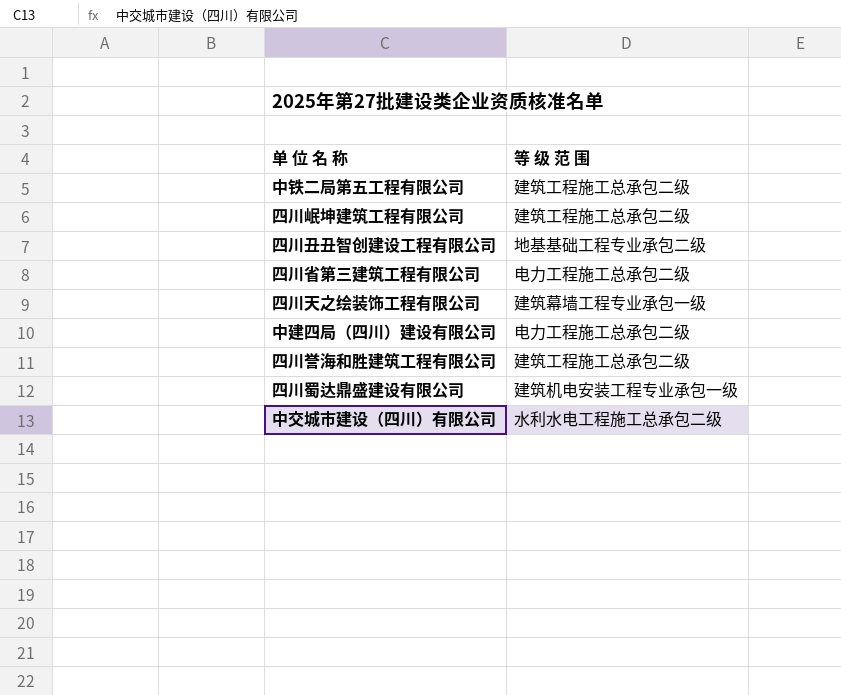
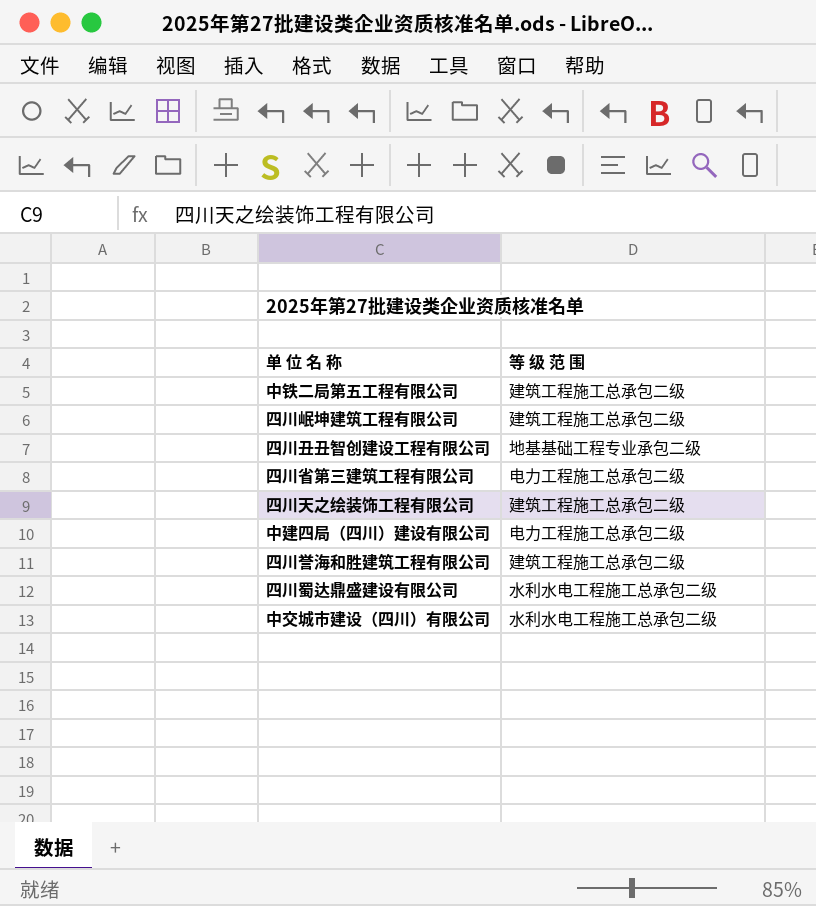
四川天之绘装饰工程有限公司 | 等 级 范 围: 建筑幕墙工程专业承包一级 -> 建筑工程施工总承包二级
四川蜀达鼎盛建设有限公司 | 等 级 范 围: 建筑机电安装工程专业承包一级 -> 水利水电工程施工总承包二级

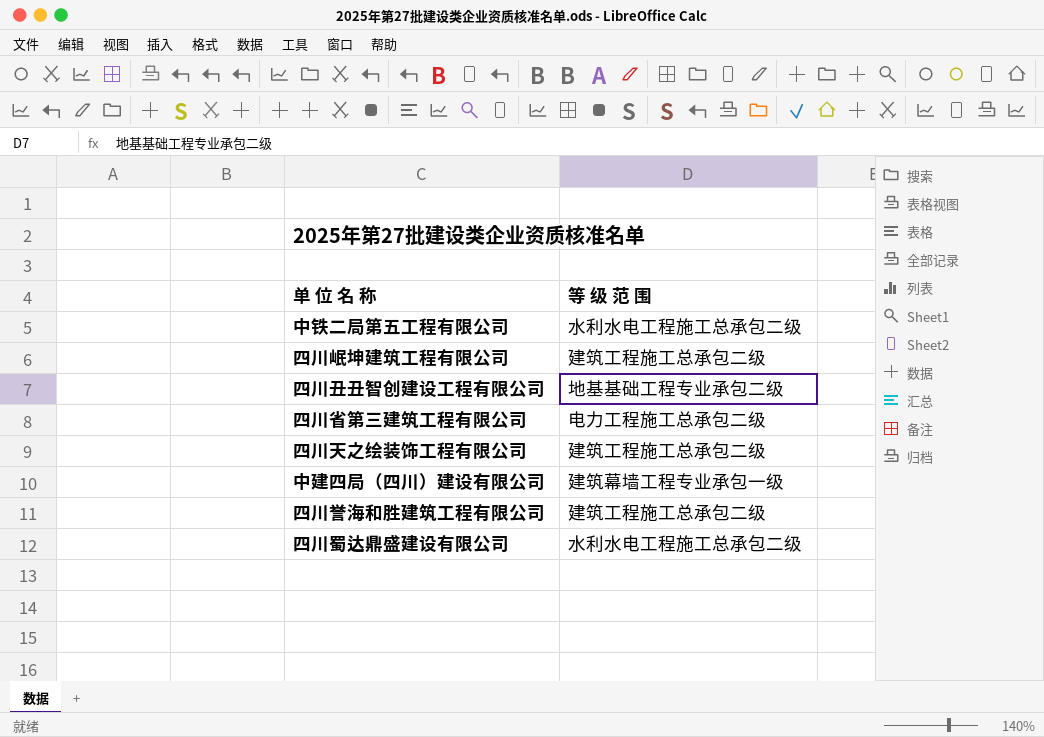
row 中交城市建设（四川）有限公司: 水利水电工程施工总承包二级 -> none
中铁二局第五工程有限公司 | 等 级 范 围: 建筑工程施工总承包二级 -> 水利水电工程施工总承包二级
中建四局（四川）建设有限公司 | 等 级 范 围: 电力工程施工总承包二级 -> 建筑幕墙工程专业承包一级

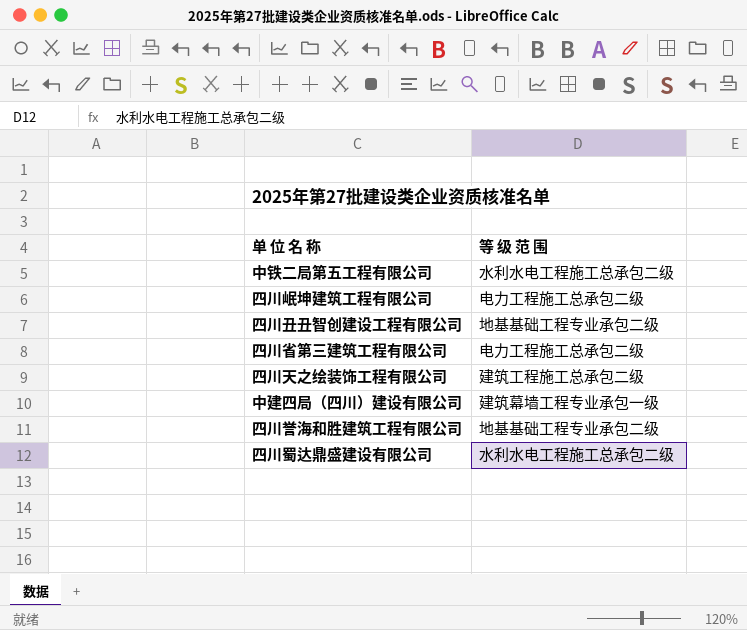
四川岷坤建筑工程有限公司 | 等 级 范 围: 建筑工程施工总承包二级 -> 电力工程施工总承包二级
四川誉海和胜建筑工程有限公司 | 等 级 范 围: 建筑工程施工总承包二级 -> 地基基础工程专业承包二级

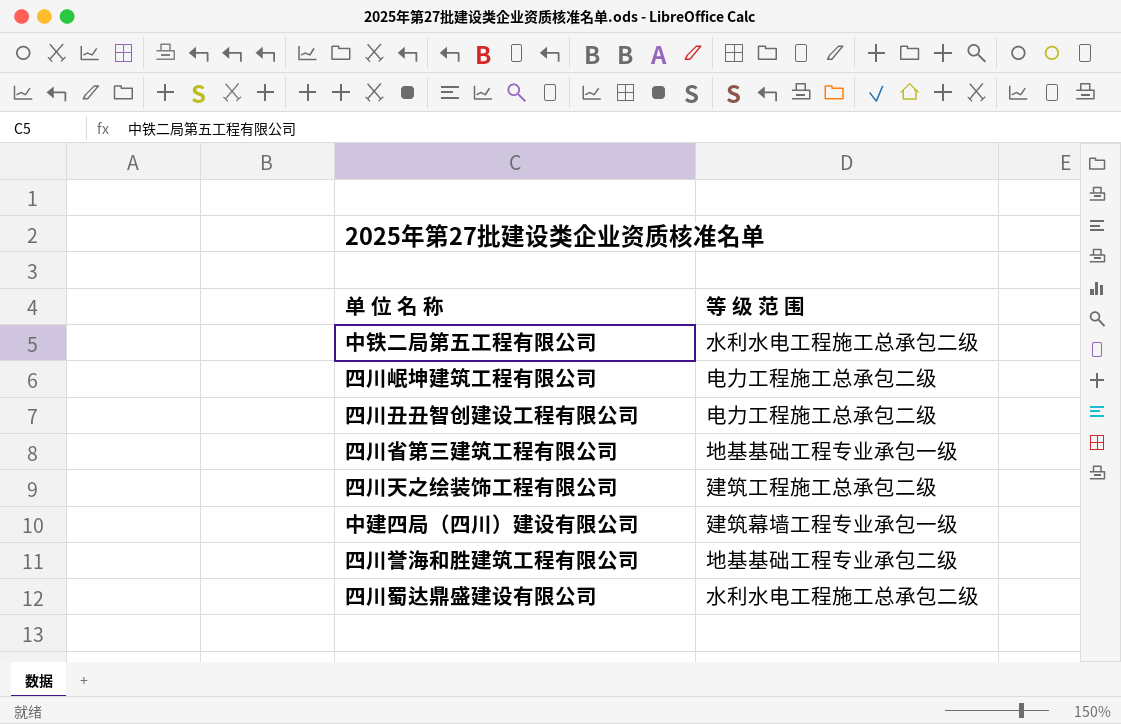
四川丑丑智创建设工程有限公司 | 等 级 范 围: 地基基础工程专业承包二级 -> 电力工程施工总承包二级
四川省第三建筑工程有限公司 | 等 级 范 围: 电力工程施工总承包二级 -> 地基基础工程专业承包一级

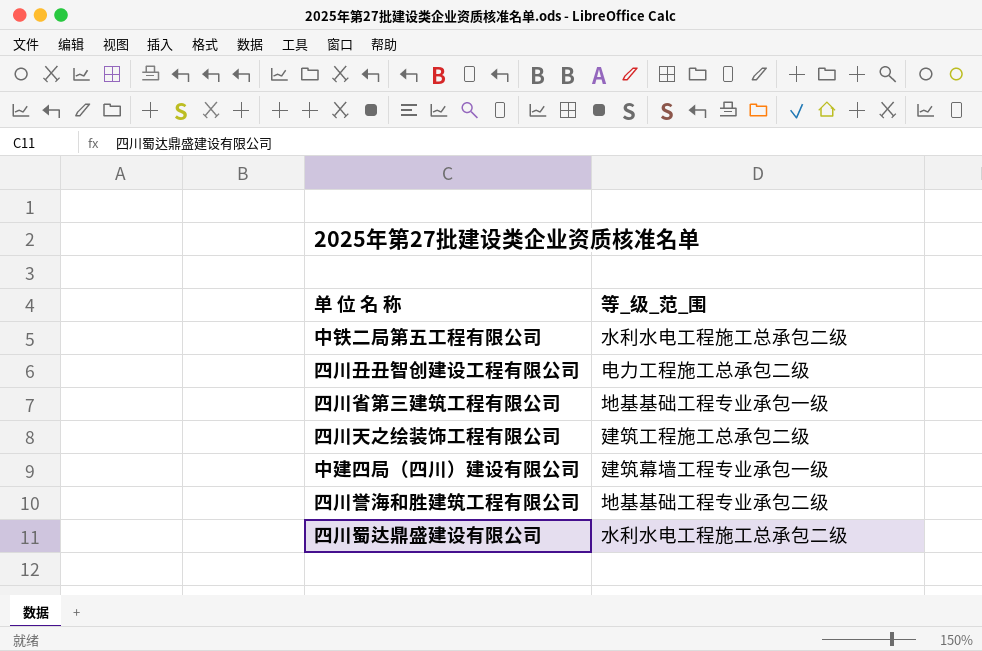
column name: 等 级 范 围 -> 等_级_范_围
row 四川岷坤建筑工程有限公司: 电力工程施工总承包二级 -> none

